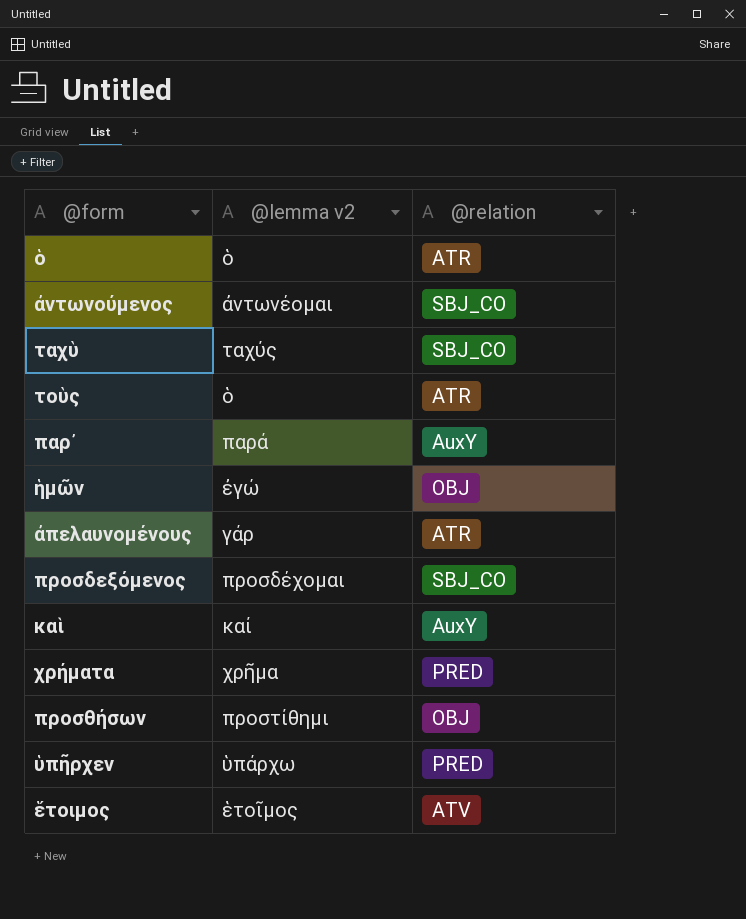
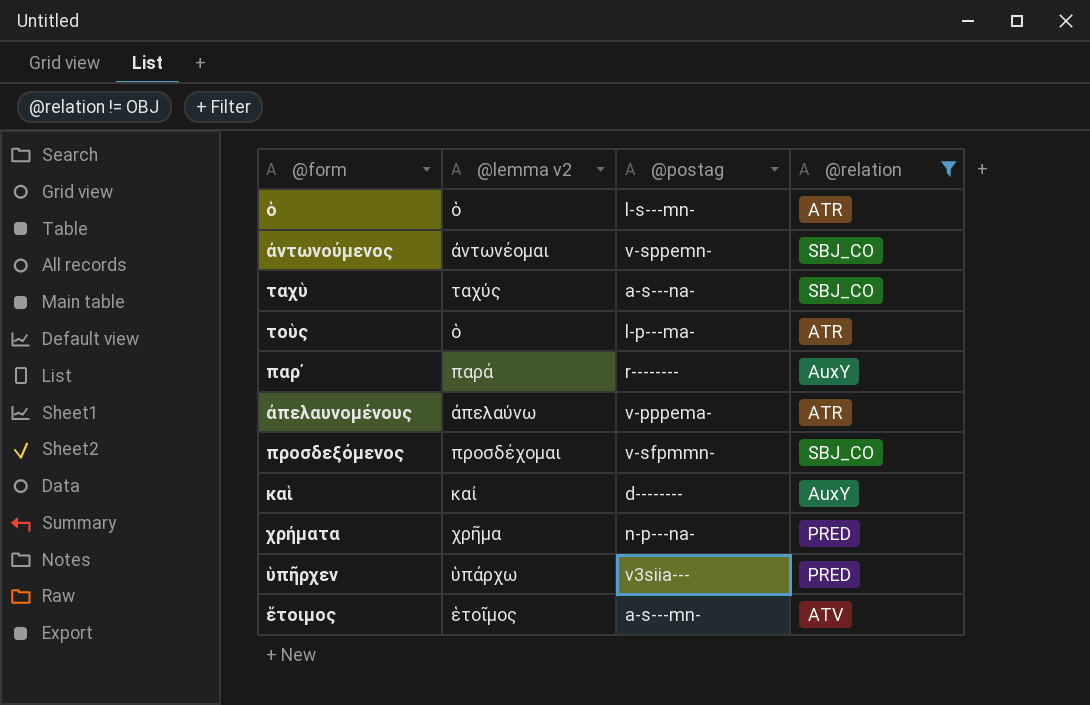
filter: none -> @relation != OBJ
column @postag | position: none -> 3
ἀπελαυνομένους | @lemma v2: γάρ -> ἀπελαύνω

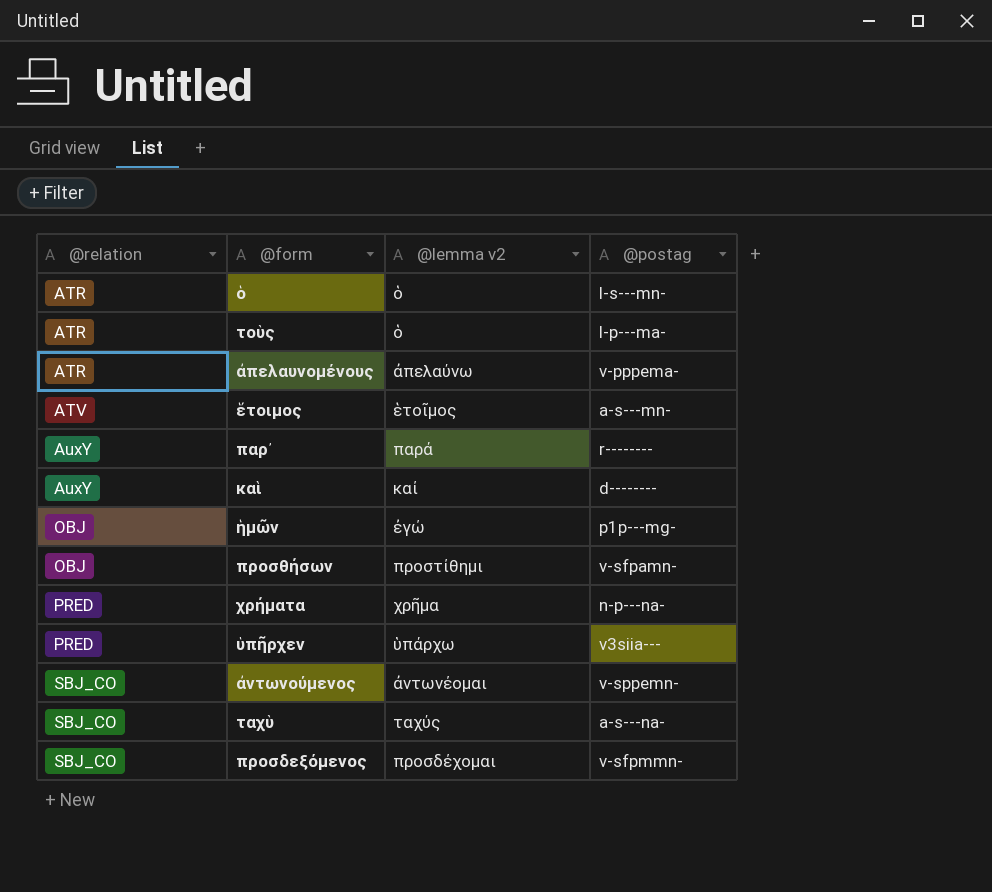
filter: @relation != OBJ -> none
row order: none -> @relation ascending
column @relation | position: 4 -> 1

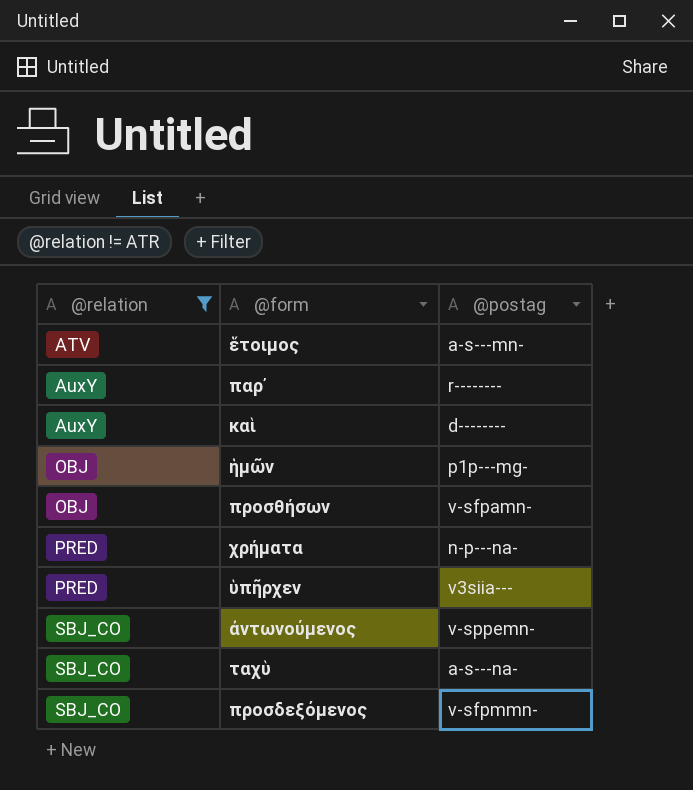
filter: none -> @relation != ATR
column @lemma v2 | position: 3 -> none

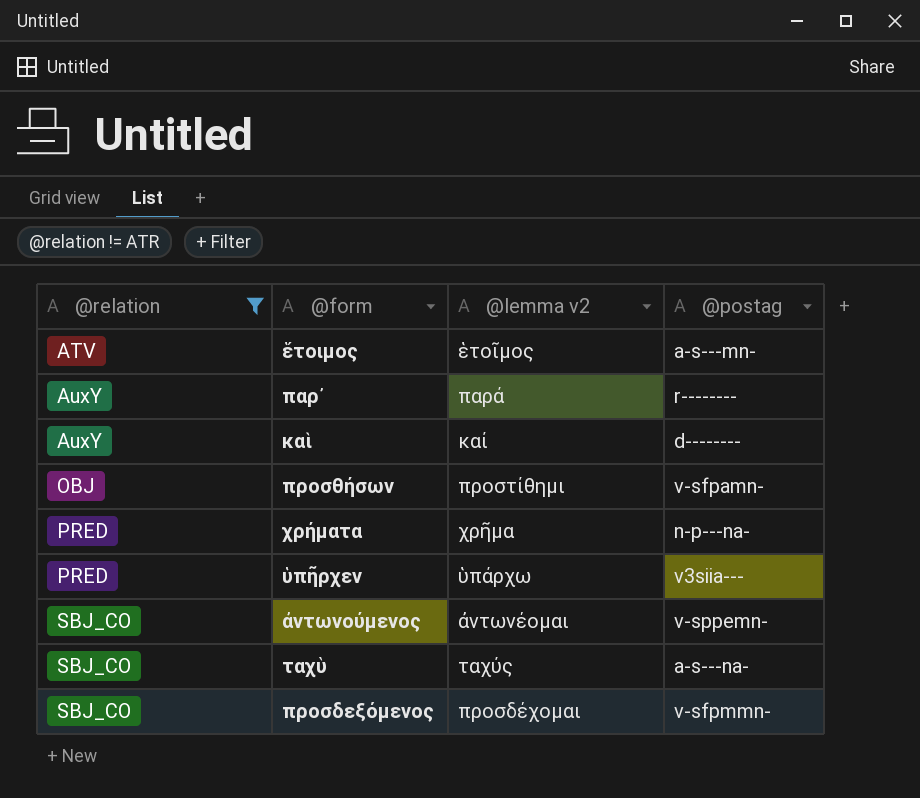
column @lemma v2 | position: none -> 3
row ἡμῶν: OBJ | p1p---mg- -> none

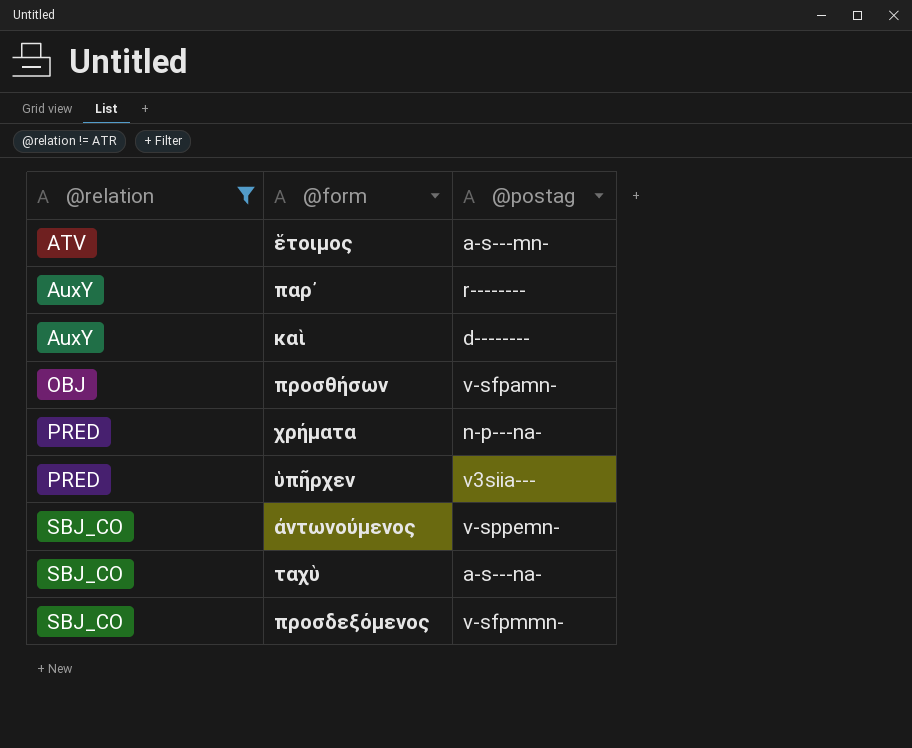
column @lemma v2 | position: 3 -> none

